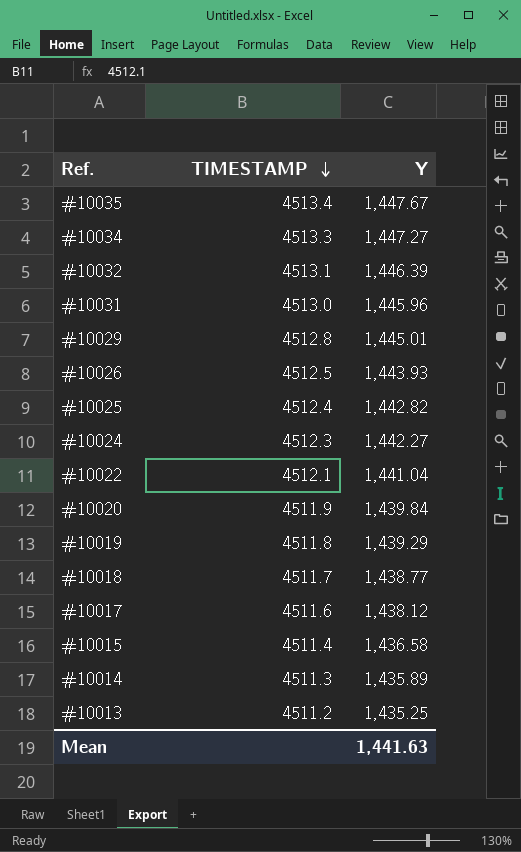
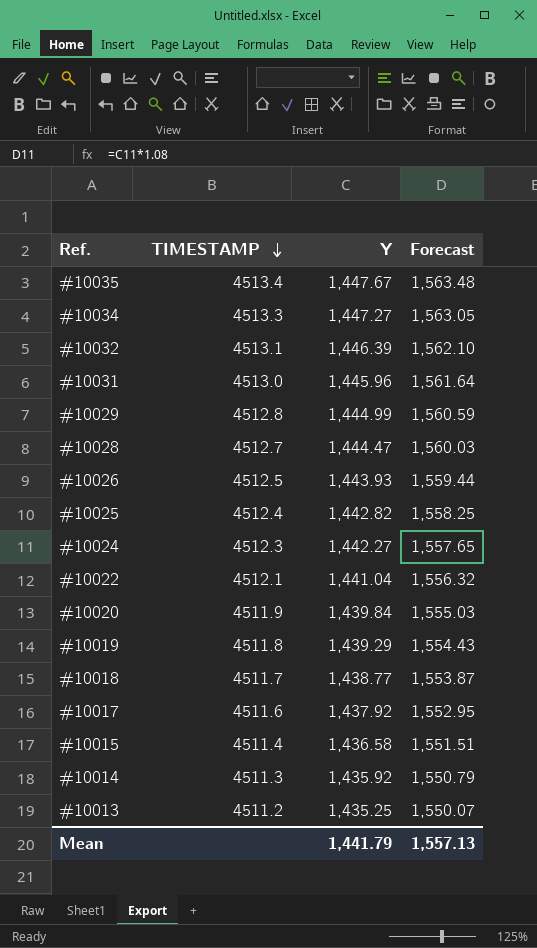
column Forecast | formula: none -> [Y] * 1.08
#10029 | Y: 1,445.01 -> 1,444.99
row #10028: none -> 4512.7 | 1,444.47 | 1,560.03
#10017 | Y: 1,438.12 -> 1,437.92
#10014 | Y: 1,435.89 -> 1,435.92
Mean | Y: 1,441.63 -> 1,441.79

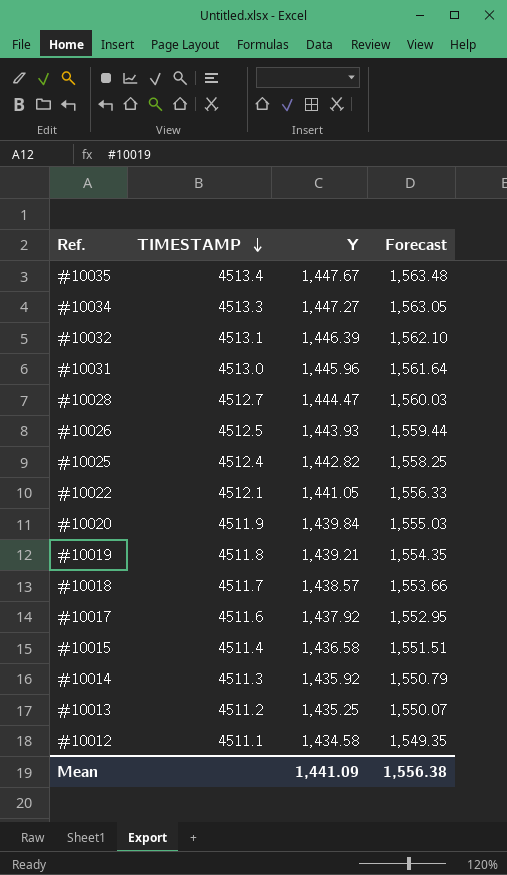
row #10029: 4512.8 | 1,444.99 | 1,560.59 -> none
row #10024: 4512.3 | 1,442.27 | 1,557.65 -> none
#10022 | Y: 1,441.04 -> 1,441.05
#10022 | Forecast: 1,556.32 -> 1,556.33
#10019 | Y: 1,439.29 -> 1,439.21
#10019 | Forecast: 1,554.43 -> 1,554.35
#10018 | Y: 1,438.77 -> 1,438.57
#10018 | Forecast: 1,553.87 -> 1,553.66
row #10012: none -> 4511.1 | 1,434.58 | 1,549.35
Mean | Y: 1,441.79 -> 1,441.09
Mean | Forecast: 1,557.13 -> 1,556.38

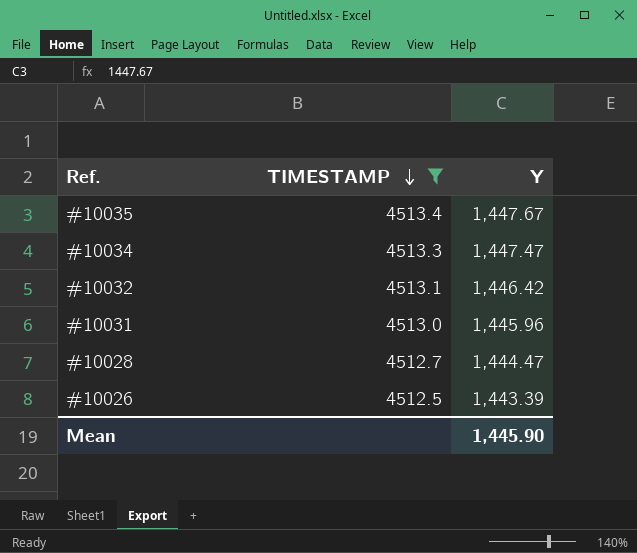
filter: none -> TIMESTAMP >= 4512.5
column Forecast | formula: [Y] * 1.08 -> none
#10034 | Y: 1,447.27 -> 1,447.47
#10032 | Y: 1,446.39 -> 1,446.42
#10026 | Y: 1,443.93 -> 1,443.39
Mean | Y: 1,441.09 -> 1,445.90

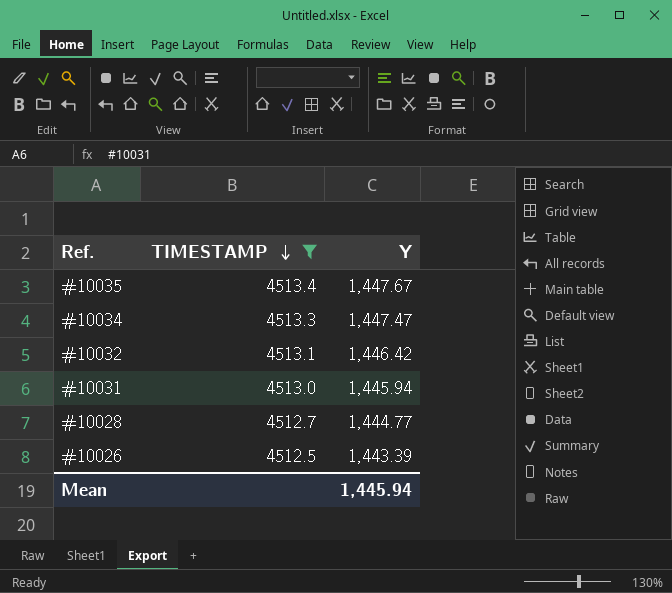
#10031 | Y: 1,445.96 -> 1,445.94
#10028 | Y: 1,444.47 -> 1,444.77
Mean | Y: 1,445.90 -> 1,445.94

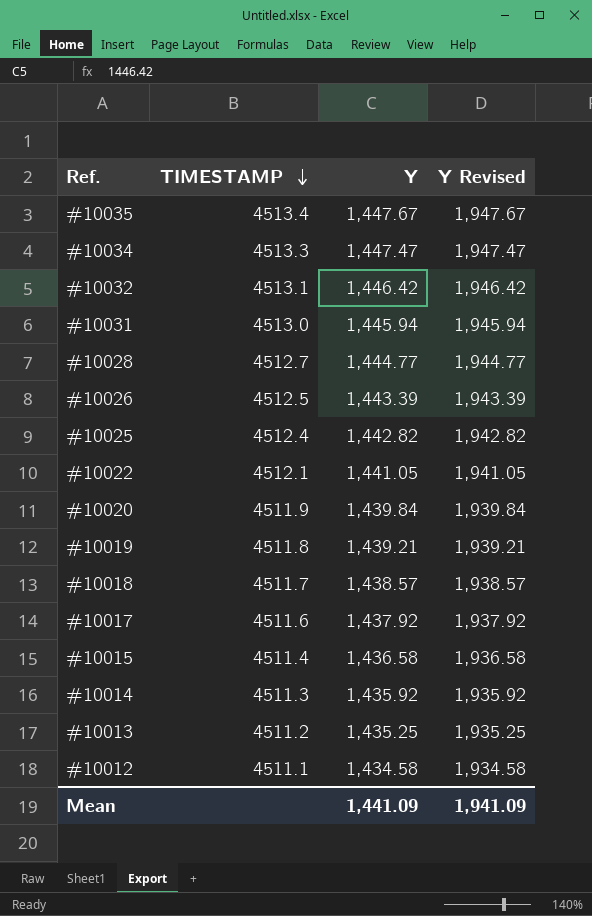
filter: TIMESTAMP >= 4512.5 -> none
column Y Revised | formula: none -> [Y] + 500
Mean | Y: 1,445.94 -> 1,441.09

